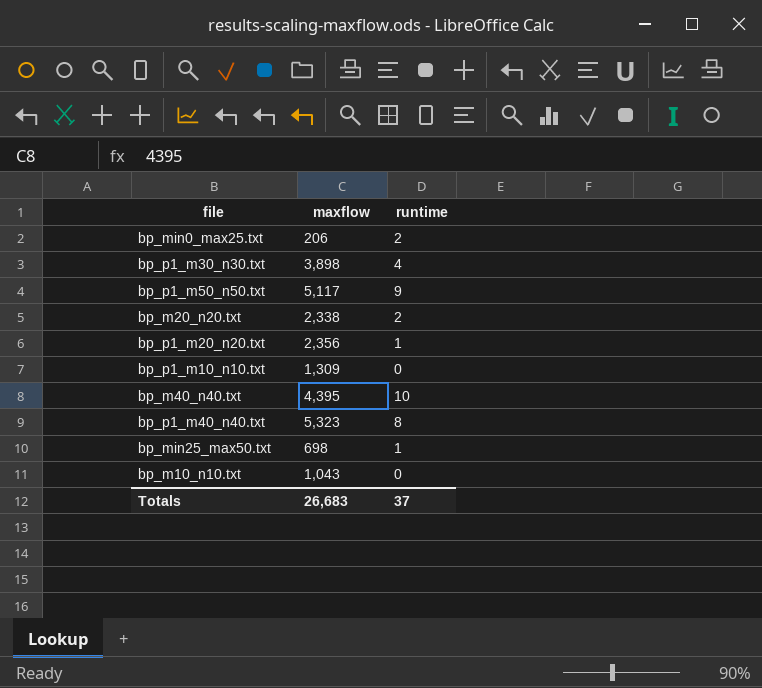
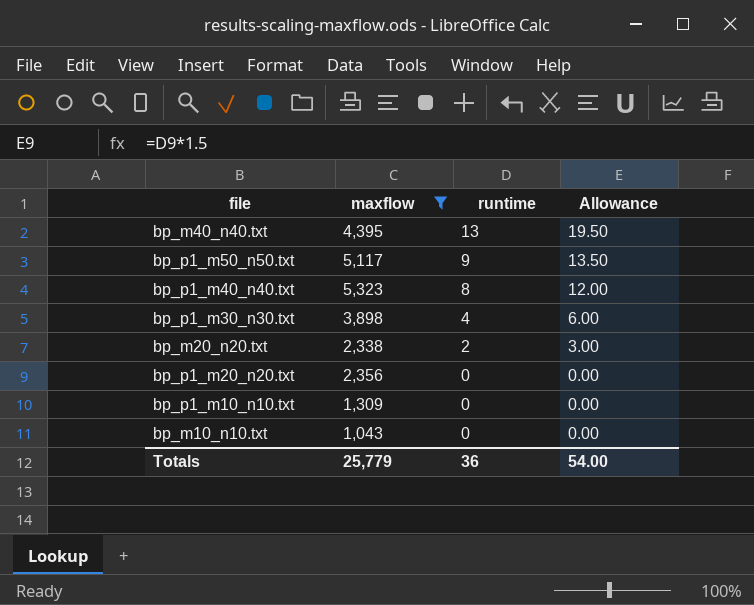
filter: none -> maxflow >= 1,043
row order: none -> runtime descending
column Allowance | formula: none -> [runtime] * 1.5
bp_m40_n40.txt | runtime: 10 -> 13
bp_p1_m20_n20.txt | runtime: 1 -> 0
Totals | maxflow: 26,683 -> 25,779
Totals | runtime: 37 -> 36

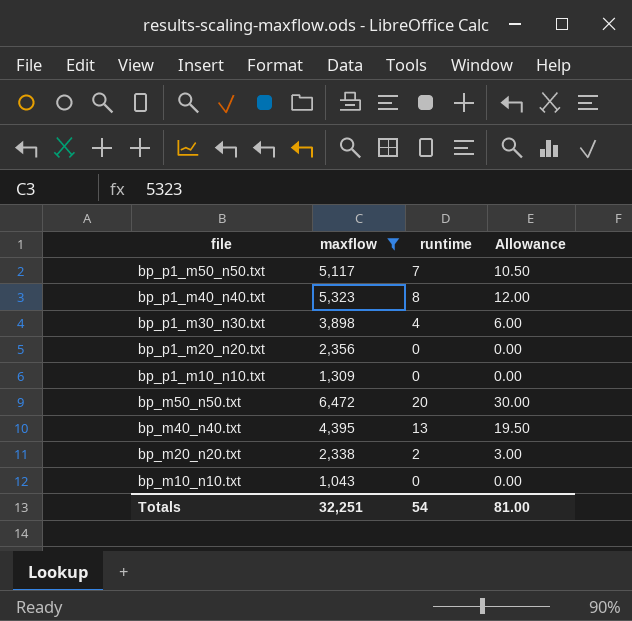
row order: runtime descending -> file descending
bp_p1_m50_n50.txt | runtime: 9 -> 7
bp_p1_m50_n50.txt | Allowance: 13.50 -> 10.50
row bp_m50_n50.txt: none -> 6,472 | 20 | 30.00
Totals | maxflow: 25,779 -> 32,251
Totals | runtime: 36 -> 54
Totals | Allowance: 54.00 -> 81.00

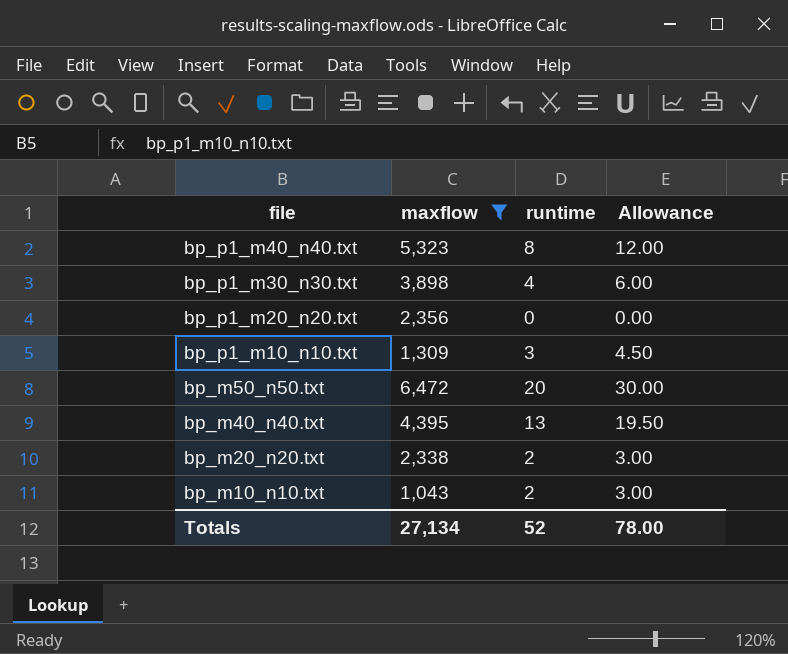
row bp_p1_m50_n50.txt: 5,117 | 7 | 10.50 -> none
bp_p1_m10_n10.txt | runtime: 0 -> 3
bp_p1_m10_n10.txt | Allowance: 0.00 -> 4.50
bp_m10_n10.txt | runtime: 0 -> 2
bp_m10_n10.txt | Allowance: 0.00 -> 3.00
Totals | maxflow: 32,251 -> 27,134
Totals | runtime: 54 -> 52
Totals | Allowance: 81.00 -> 78.00

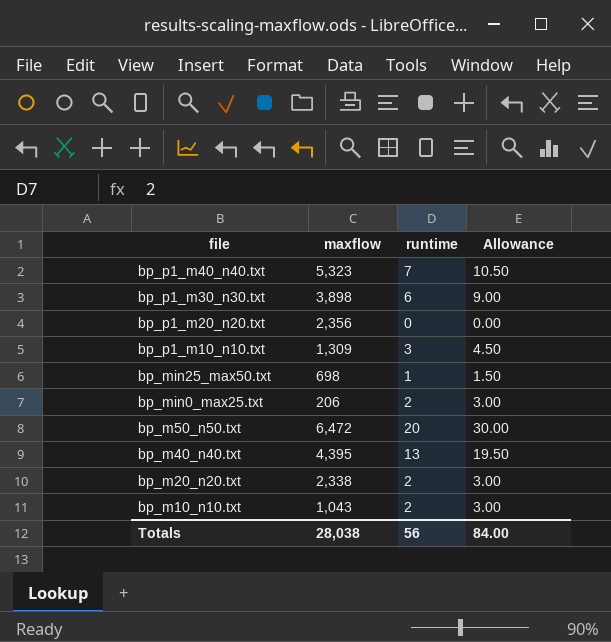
filter: maxflow >= 1,043 -> none
bp_p1_m40_n40.txt | runtime: 8 -> 7
bp_p1_m40_n40.txt | Allowance: 12.00 -> 10.50
bp_p1_m30_n30.txt | runtime: 4 -> 6
bp_p1_m30_n30.txt | Allowance: 6.00 -> 9.00
Totals | maxflow: 27,134 -> 28,038
Totals | runtime: 52 -> 56
Totals | Allowance: 78.00 -> 84.00

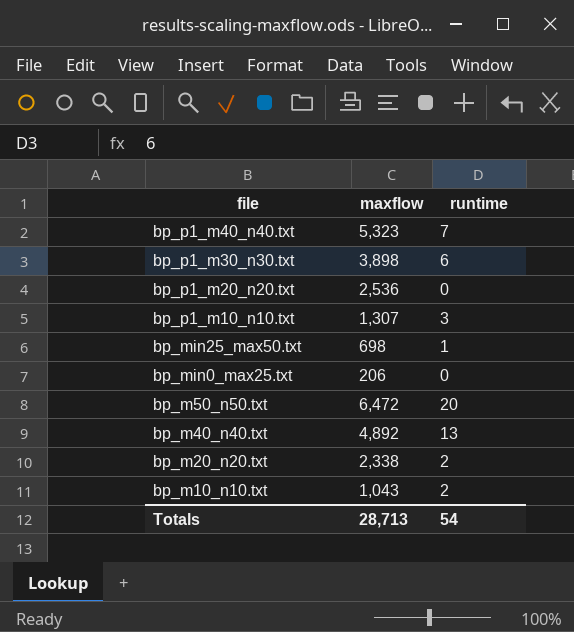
column Allowance | formula: [runtime] * 1.5 -> none
bp_p1_m20_n20.txt | maxflow: 2,356 -> 2,536
bp_p1_m10_n10.txt | maxflow: 1,309 -> 1,307
bp_min0_max25.txt | runtime: 2 -> 0
bp_m40_n40.txt | maxflow: 4,395 -> 4,892
Totals | maxflow: 28,038 -> 28,713
Totals | runtime: 56 -> 54

